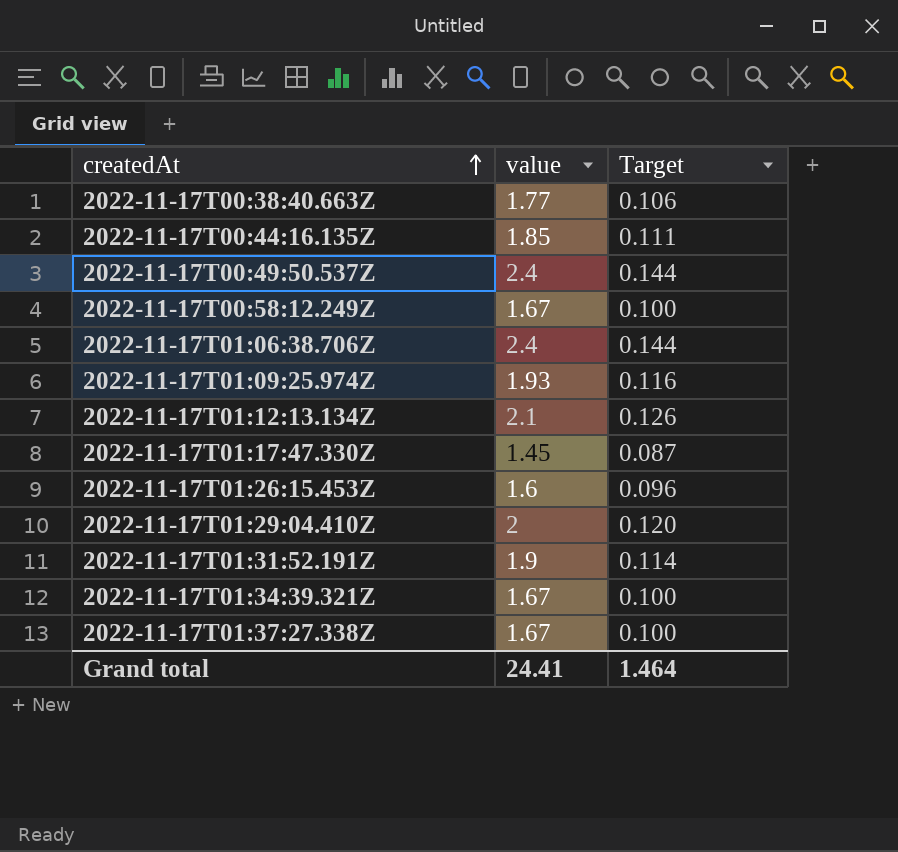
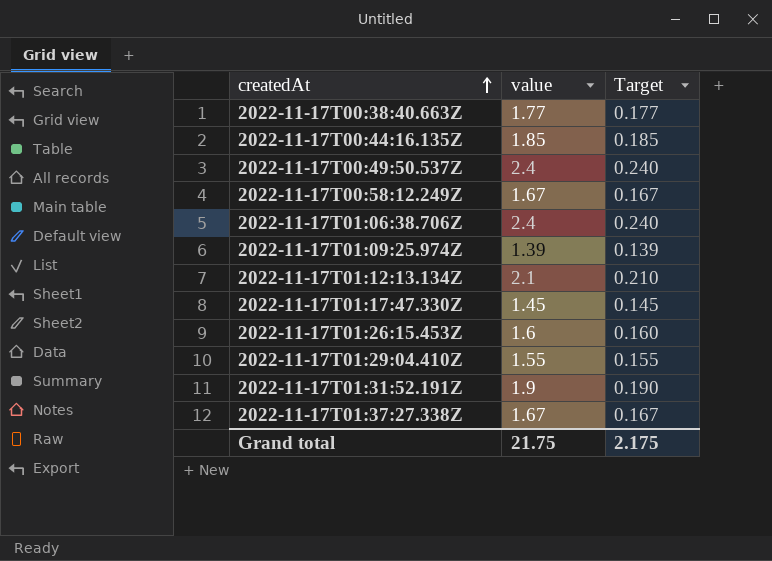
column Target | formula: [value] * 0.06 -> [value] * 0.1
row 2022-11-17T01:34:39.321Z: 1.67 | 0.100 -> none
2022-11-17T01:09:25.974Z | value: 1.93 -> 1.39
2022-11-17T01:29:04.410Z | value: 2 -> 1.55
Grand total | value: 24.41 -> 21.75
Grand total | Target: 1.464 -> 2.175

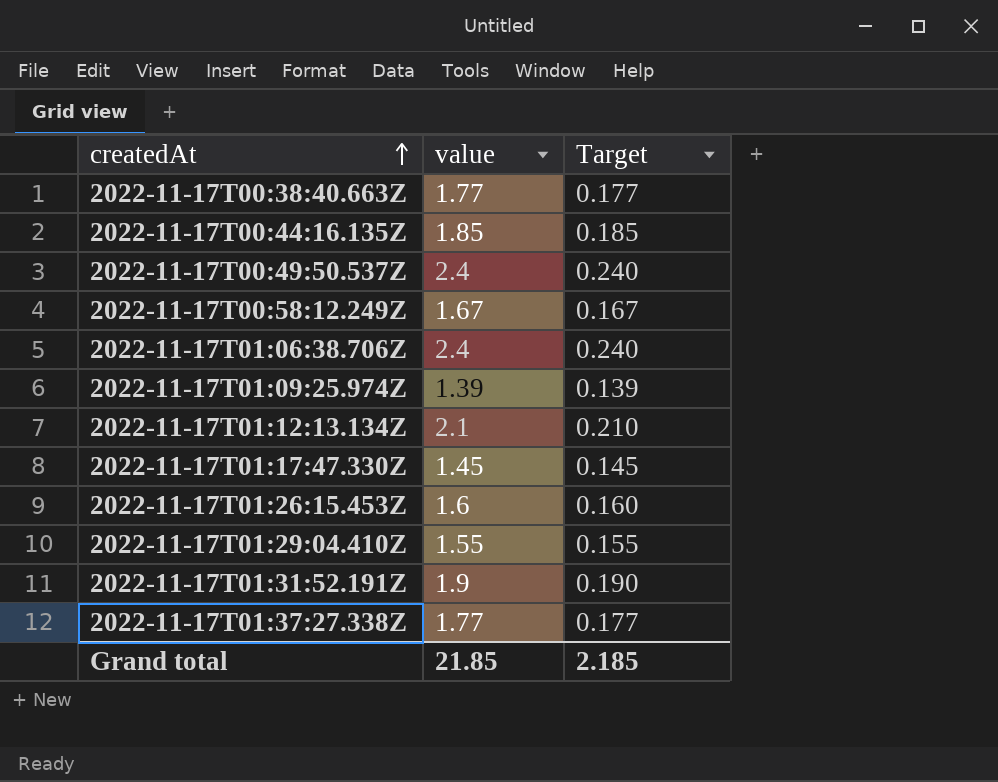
2022-11-17T01:37:27.338Z | value: 1.67 -> 1.77
2022-11-17T01:37:27.338Z | Target: 0.167 -> 0.177
Grand total | value: 21.75 -> 21.85
Grand total | Target: 2.175 -> 2.185

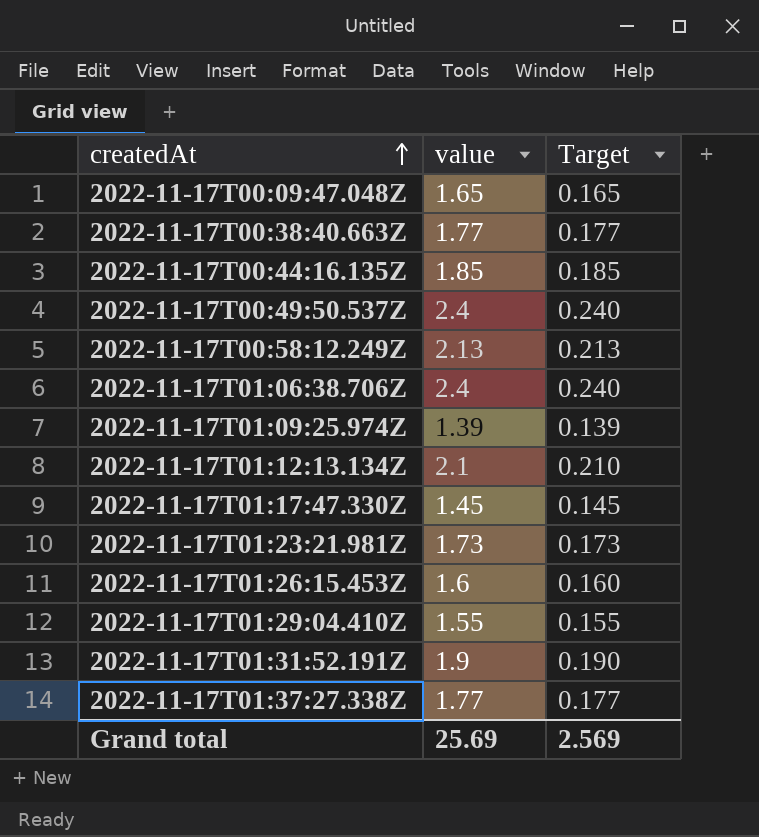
row 2022-11-17T00:09:47.048Z: none -> 1.65 | 0.165
2022-11-17T00:58:12.249Z | value: 1.67 -> 2.13
2022-11-17T00:58:12.249Z | Target: 0.167 -> 0.213
row 2022-11-17T01:23:21.981Z: none -> 1.73 | 0.173
Grand total | value: 21.85 -> 25.69
Grand total | Target: 2.185 -> 2.569

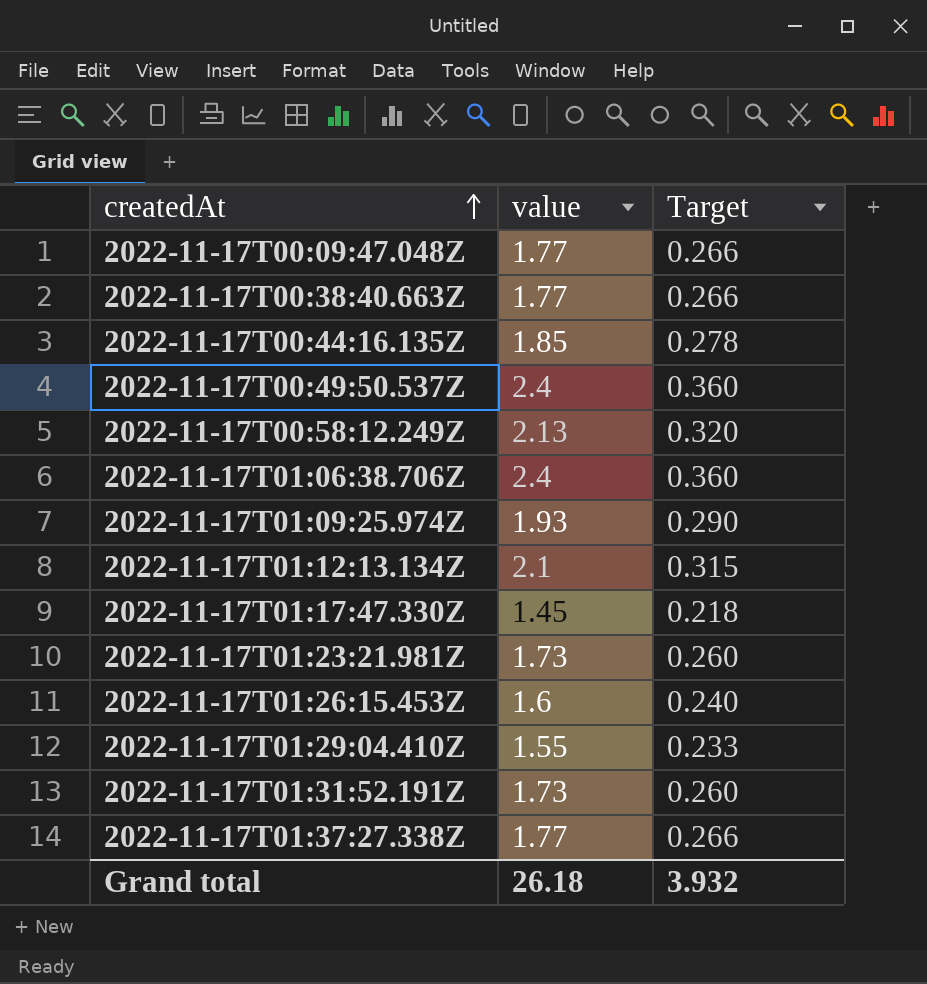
column Target | formula: [value] * 0.1 -> [value] * 0.15
2022-11-17T00:09:47.048Z | value: 1.65 -> 1.77
2022-11-17T01:09:25.974Z | value: 1.39 -> 1.93
2022-11-17T01:31:52.191Z | value: 1.9 -> 1.73
Grand total | value: 25.69 -> 26.18
Grand total | Target: 2.569 -> 3.932

